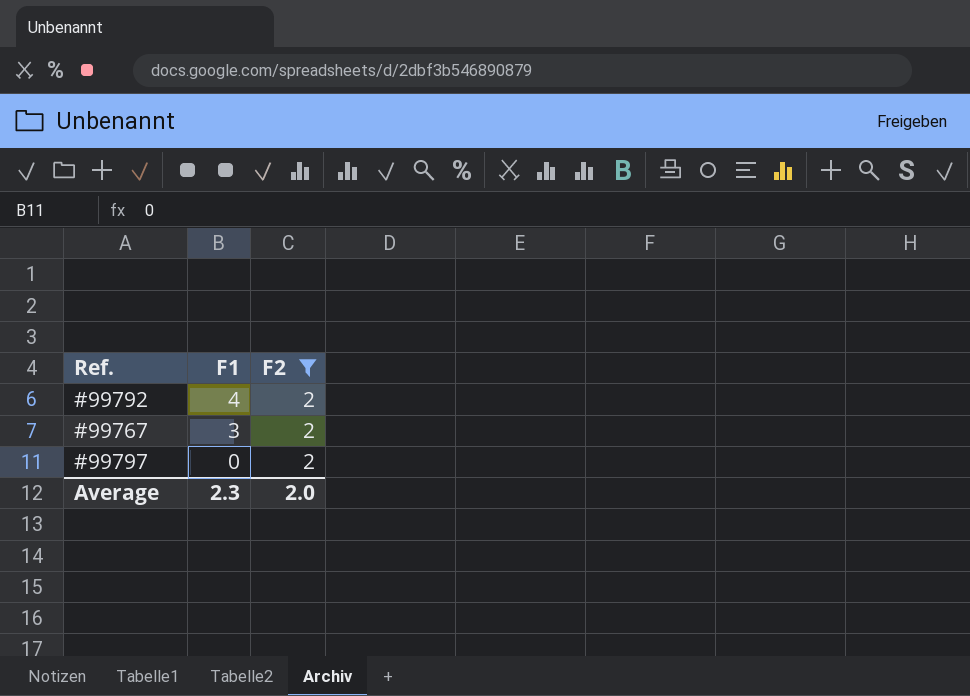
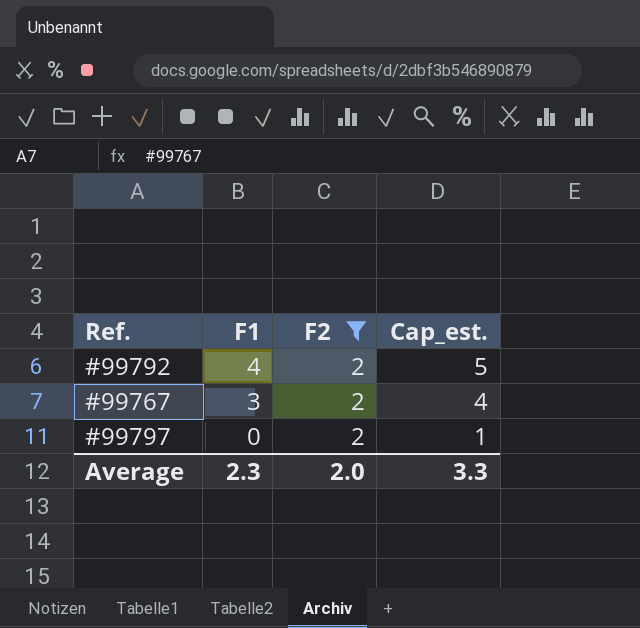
column Cap_est. | formula: none -> [F1] + 1

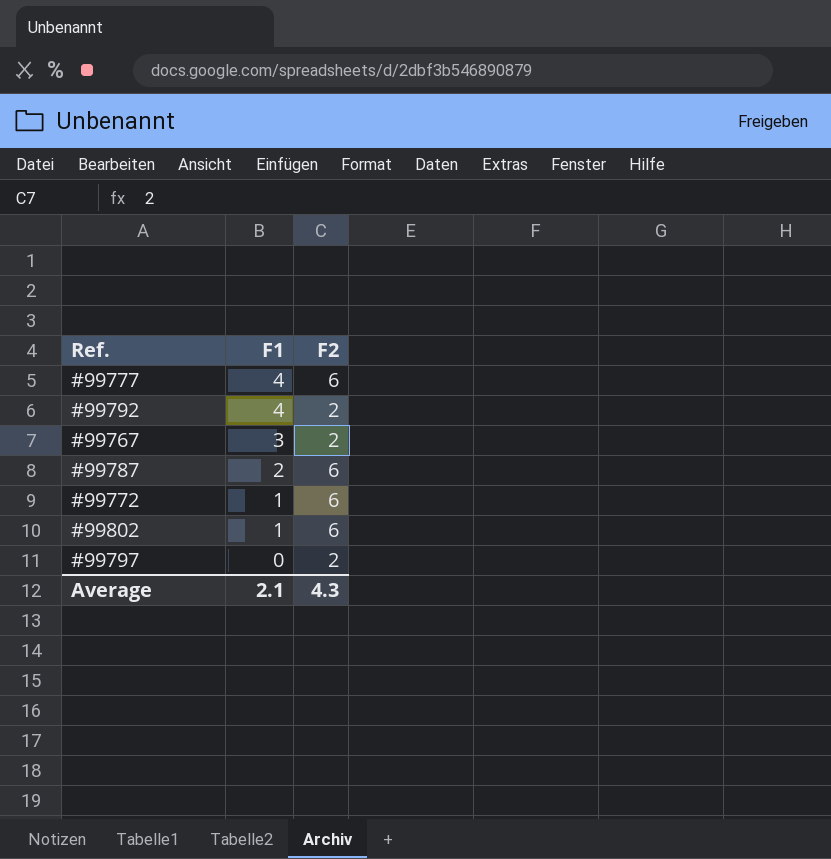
filter: F2 = 2 -> none
column Cap_est. | formula: [F1] + 1 -> none
Average | F1: 2.3 -> 2.1
Average | F2: 2.0 -> 4.3

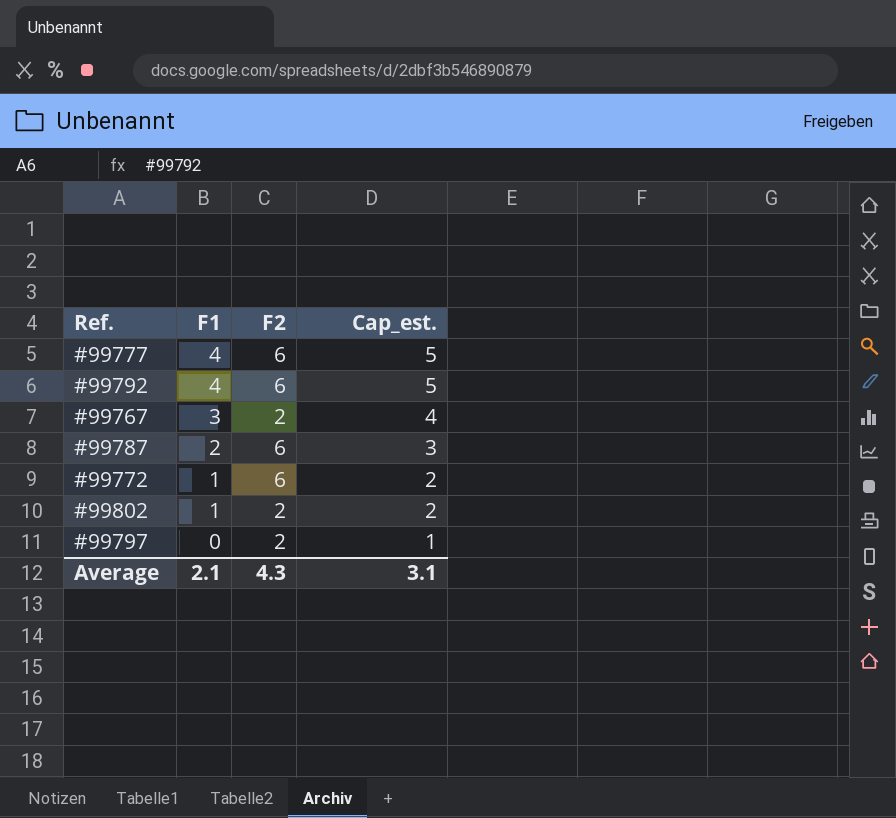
column Cap_est. | formula: none -> [F1] + 1
#99792 | F2: 2 -> 6
#99802 | F2: 6 -> 2

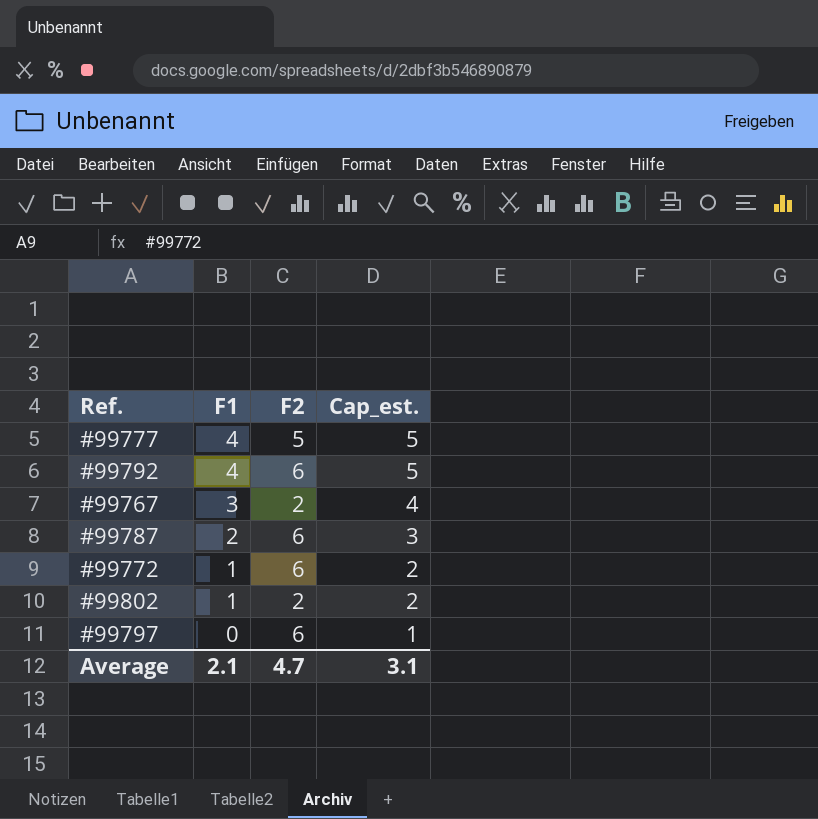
#99777 | F2: 6 -> 5
#99797 | F2: 2 -> 6
Average | F2: 4.3 -> 4.7

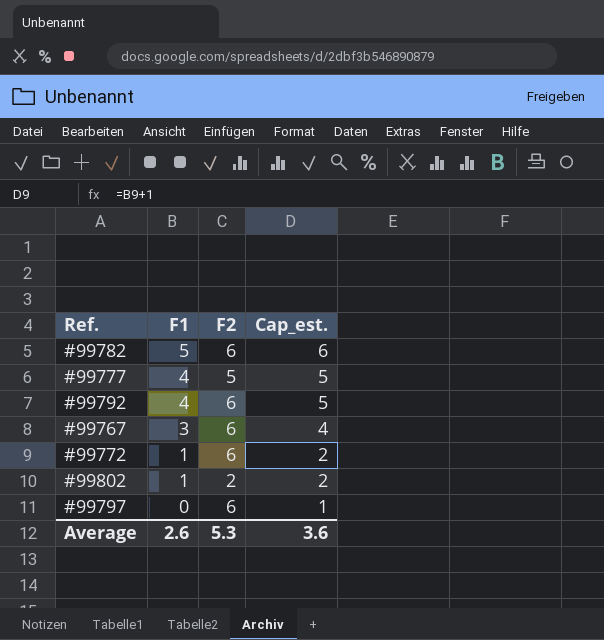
row #99787: 2 | 6 | 3 -> none
row #99782: none -> 5 | 6 | 6
#99767 | F2: 2 -> 6
Average | F1: 2.1 -> 2.6
Average | F2: 4.7 -> 5.3
Average | Cap_est.: 3.1 -> 3.6

